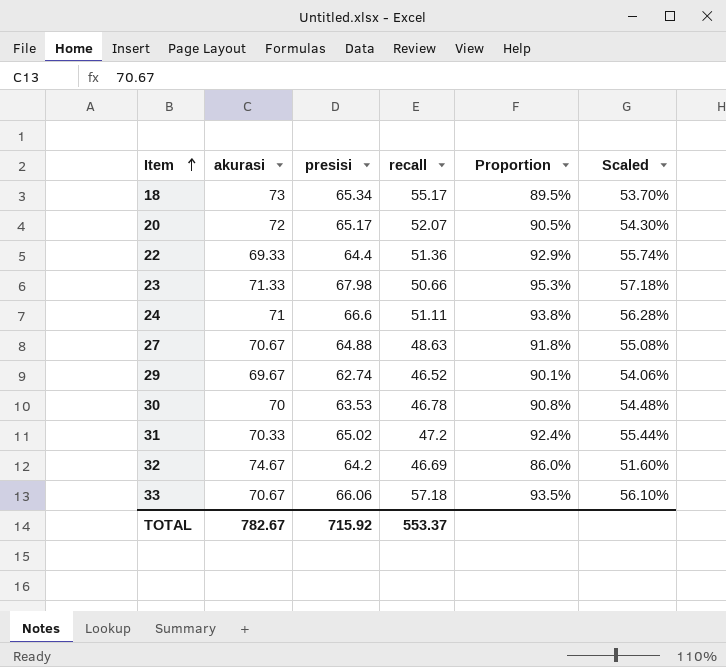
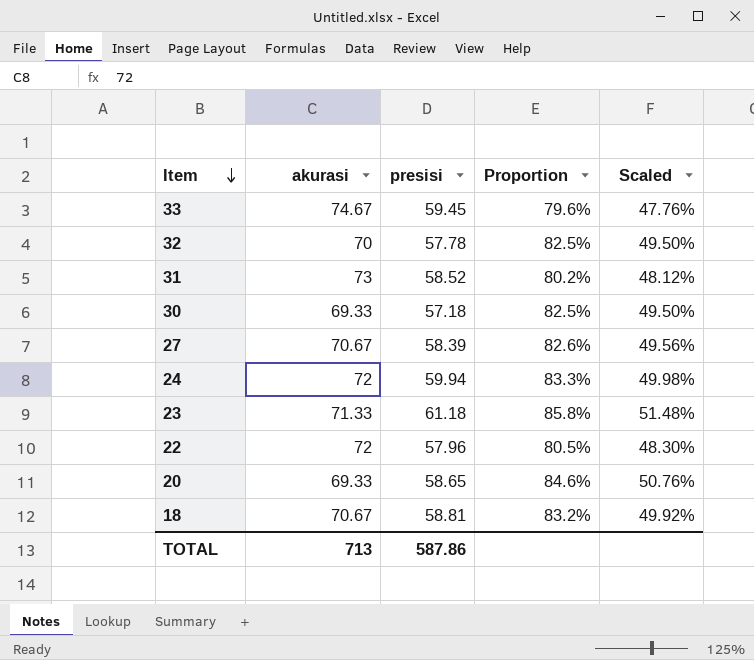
row order: Item ascending -> Item descending
column recall | position: 4 -> none
row 29: 69.67 | 62.74 | 46.52 | 90.1% | 54.06% -> none
33 | akurasi: 70.67 -> 74.67
33 | presisi: 66.06 -> 59.45
33 | Proportion: 93.5% -> 79.6%
33 | Scaled: 56.10% -> 47.76%
32 | akurasi: 74.67 -> 70
32 | presisi: 64.2 -> 57.78
32 | Proportion: 86.0% -> 82.5%
32 | Scaled: 51.60% -> 49.50%
31 | akurasi: 70.33 -> 73
31 | presisi: 65.02 -> 58.52
31 | Proportion: 92.4% -> 80.2%
31 | Scaled: 55.44% -> 48.12%
30 | akurasi: 70 -> 69.33
30 | presisi: 63.53 -> 57.18
30 | Proportion: 90.8% -> 82.5%
30 | Scaled: 54.48% -> 49.50%
27 | presisi: 64.88 -> 58.39
27 | Proportion: 91.8% -> 82.6%
27 | Scaled: 55.08% -> 49.56%
24 | akurasi: 71 -> 72
24 | presisi: 66.6 -> 59.94
24 | Proportion: 93.8% -> 83.3%
24 | Scaled: 56.28% -> 49.98%
23 | presisi: 67.98 -> 61.18
23 | Proportion: 95.3% -> 85.8%
23 | Scaled: 57.18% -> 51.48%
22 | akurasi: 69.33 -> 72
22 | presisi: 64.4 -> 57.96
22 | Proportion: 92.9% -> 80.5%
22 | Scaled: 55.74% -> 48.30%
20 | akurasi: 72 -> 69.33
20 | presisi: 65.17 -> 58.65
20 | Proportion: 90.5% -> 84.6%
20 | Scaled: 54.30% -> 50.76%
18 | akurasi: 73 -> 70.67
18 | presisi: 65.34 -> 58.81
18 | Proportion: 89.5% -> 83.2%
18 | Scaled: 53.70% -> 49.92%
TOTAL | akurasi: 782.67 -> 713
TOTAL | presisi: 715.92 -> 587.86

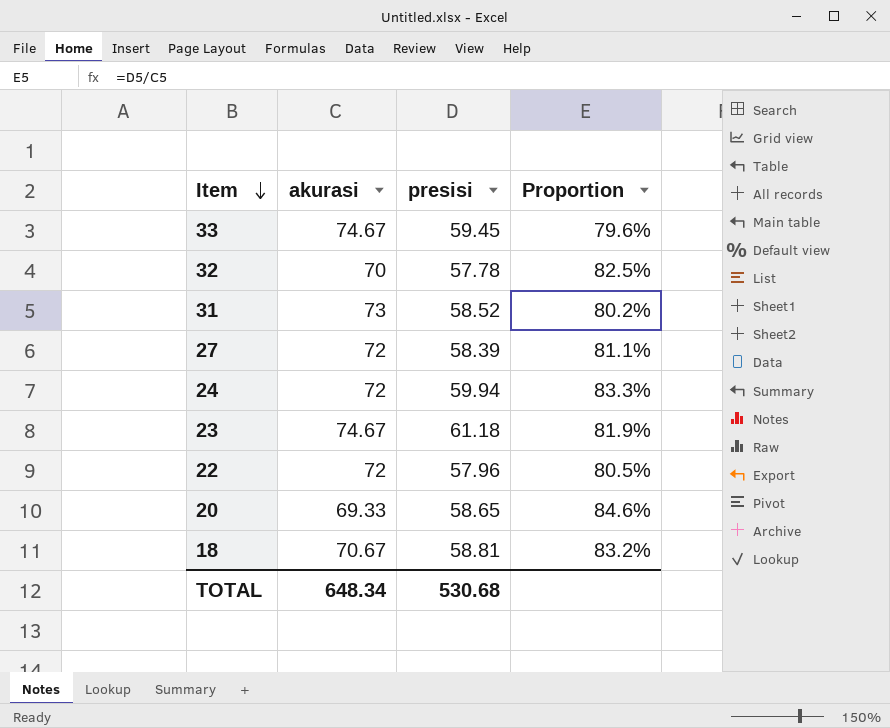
column Scaled | formula: [Proportion] * 0.6 -> none
row 30: 69.33 | 57.18 | 82.5% | 49.50% -> none
27 | akurasi: 70.67 -> 72
27 | Proportion: 82.6% -> 81.1%
23 | akurasi: 71.33 -> 74.67
23 | Proportion: 85.8% -> 81.9%
TOTAL | akurasi: 713 -> 648.34
TOTAL | presisi: 587.86 -> 530.68

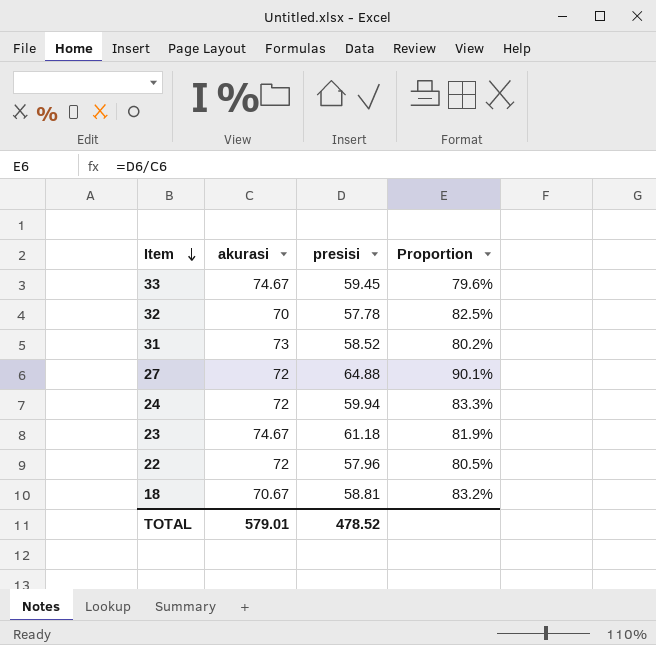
row 20: 69.33 | 58.65 | 84.6% -> none
27 | presisi: 58.39 -> 64.88
27 | Proportion: 81.1% -> 90.1%
TOTAL | akurasi: 648.34 -> 579.01
TOTAL | presisi: 530.68 -> 478.52

